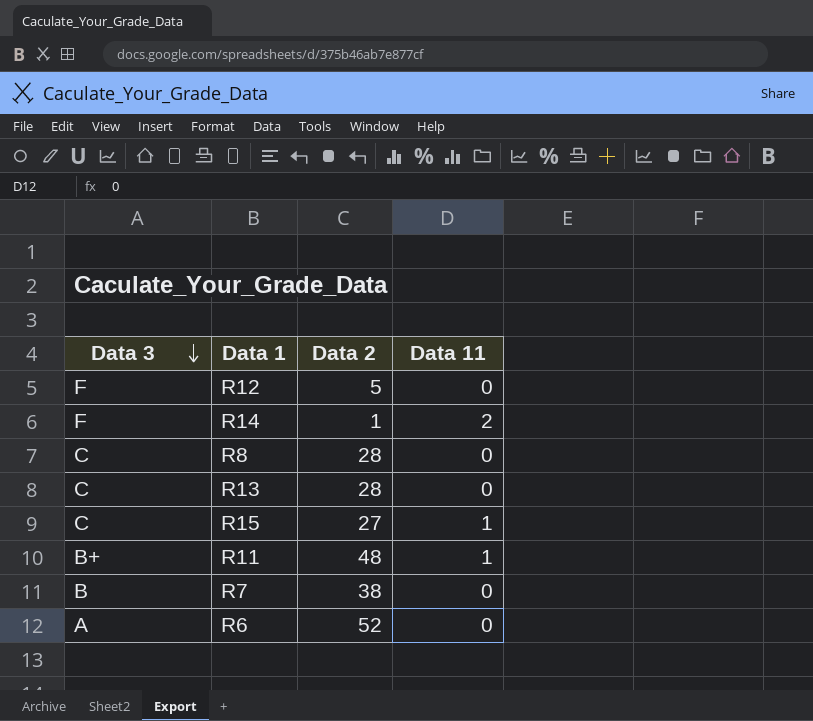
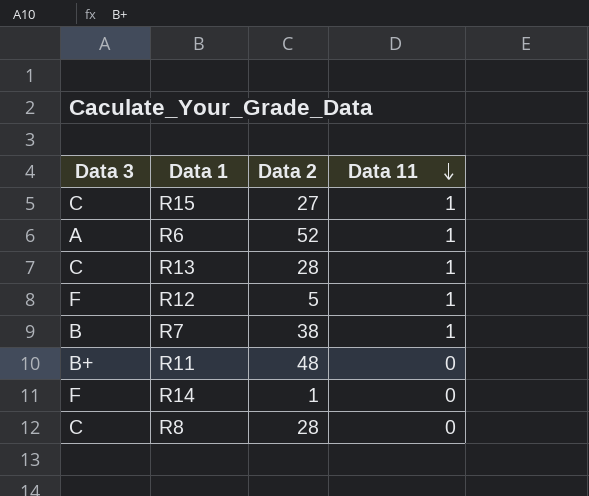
row order: Data 3 descending -> Data 11 descending
R6 | Data 11: 0 -> 1
R13 | Data 11: 0 -> 1
R12 | Data 11: 0 -> 1
R7 | Data 11: 0 -> 1
R11 | Data 11: 1 -> 0
R14 | Data 11: 2 -> 0

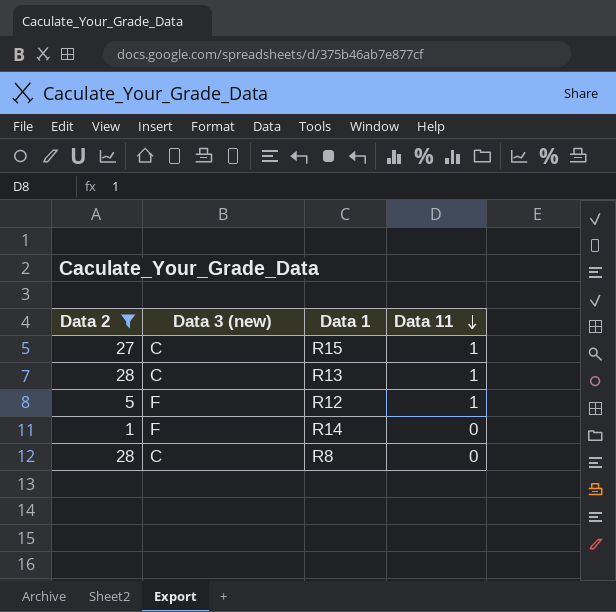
filter: none -> Data 2 <= 28
column Data 2 | position: 3 -> 1
column name: Data 3 -> Data 3 (new)

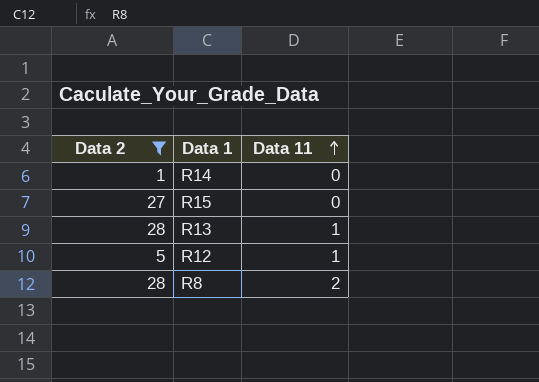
row order: Data 11 descending -> Data 11 ascending
column Data 3 (new) | position: 2 -> none
R15 | Data 11: 1 -> 0
R8 | Data 11: 0 -> 2

